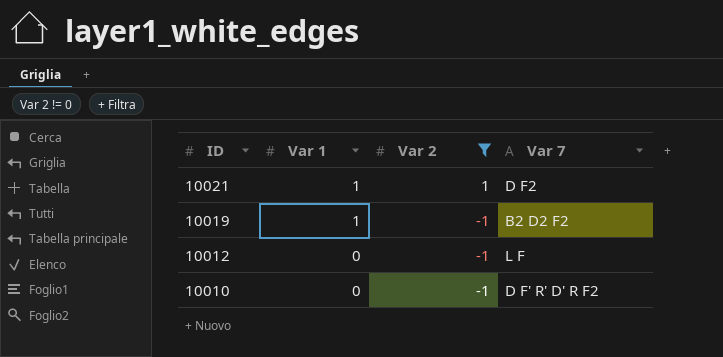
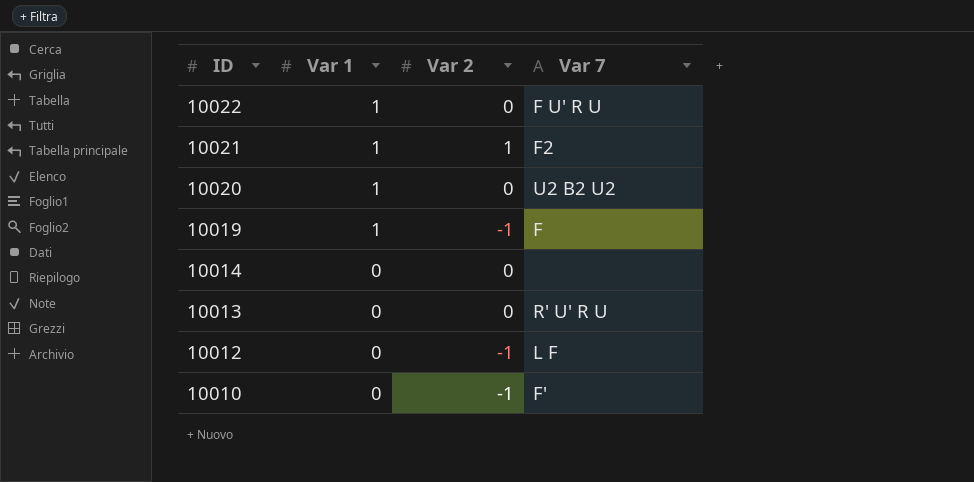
filter: Var 2 != 0 -> none
10021 | Var 7: D F2 -> F2
10019 | Var 7: B2 D2 F2 -> F
10010 | Var 7: D F' R' D' R F2 -> F'

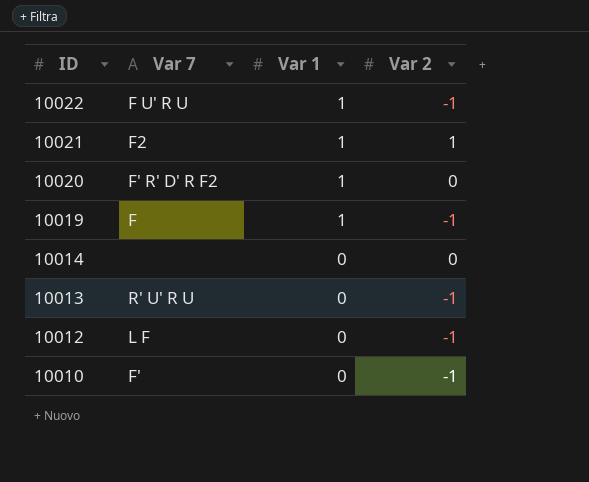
column Var 7 | position: 4 -> 2
10022 | Var 2: 0 -> -1
10020 | Var 7: U2 B2 U2 -> F' R' D' R F2
10013 | Var 2: 0 -> -1

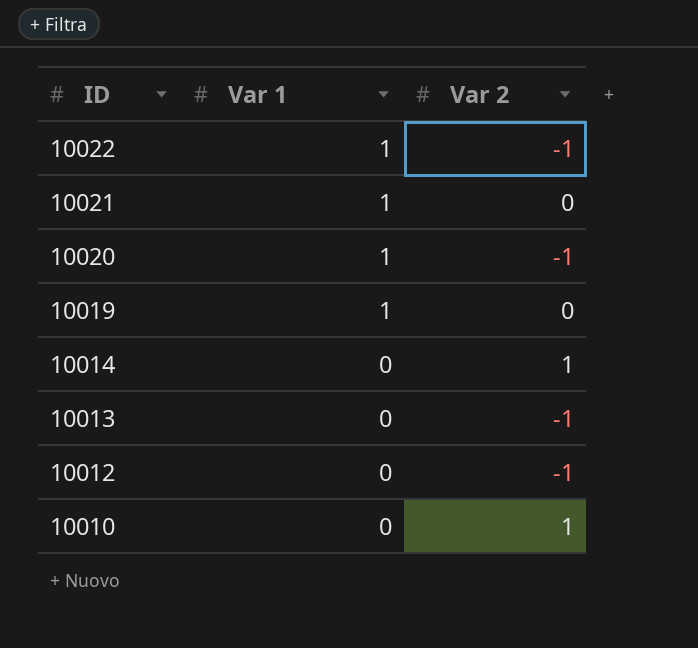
column Var 7 | position: 2 -> none
10021 | Var 2: 1 -> 0
10020 | Var 2: 0 -> -1
10019 | Var 2: -1 -> 0
10014 | Var 2: 0 -> 1
10010 | Var 2: -1 -> 1

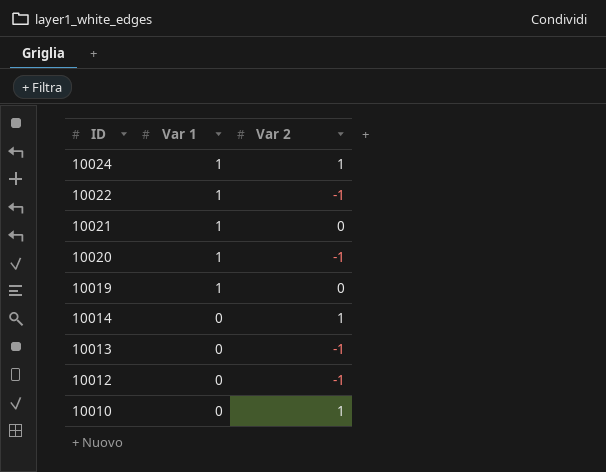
row 10024: none -> 1 | 1

